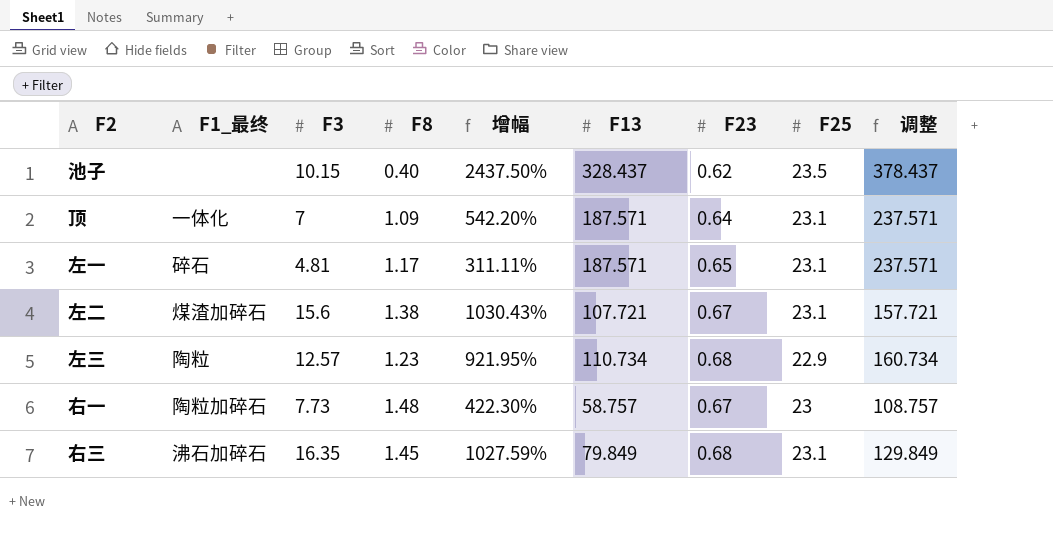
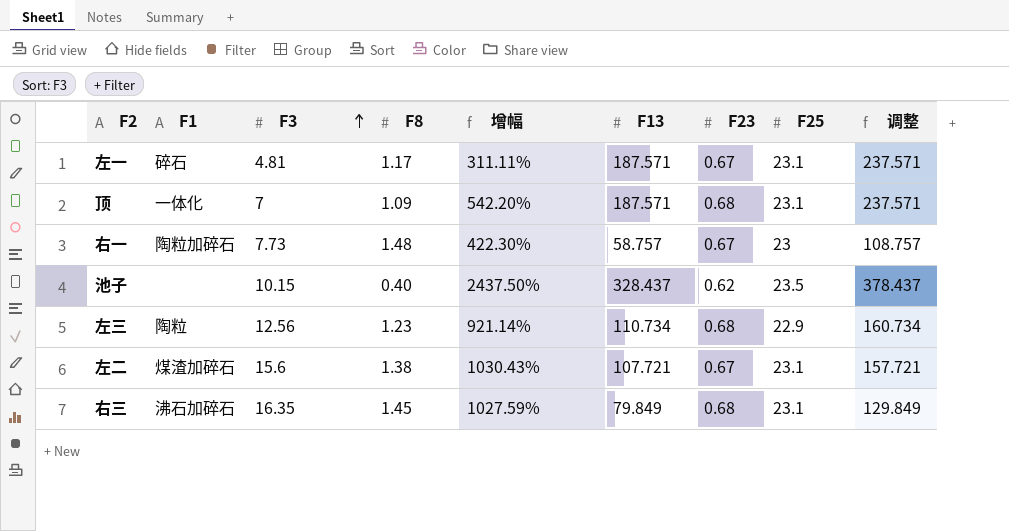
row order: none -> F3 ascending
column name: F1_最终 -> F1
左一 | F23: 0.65 -> 0.67
顶 | F23: 0.64 -> 0.68
左三 | F3: 12.57 -> 12.56
左三 | 增幅: 921.95% -> 921.14%

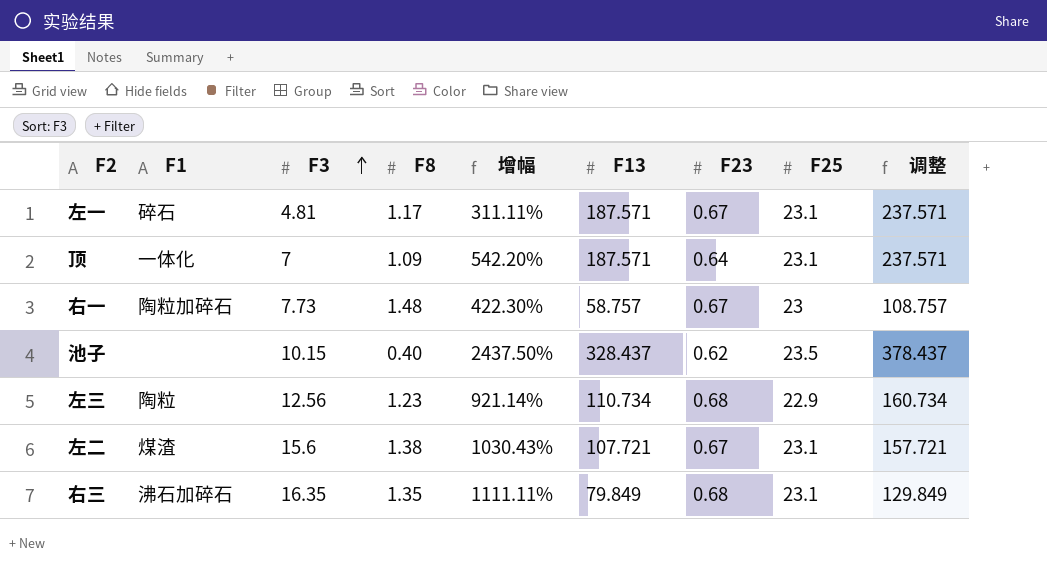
顶 | F23: 0.68 -> 0.64
左二 | F1: 煤渣加碎石 -> 煤渣
右三 | F8: 1.45 -> 1.35
右三 | 增幅: 1027.59% -> 1111.11%

